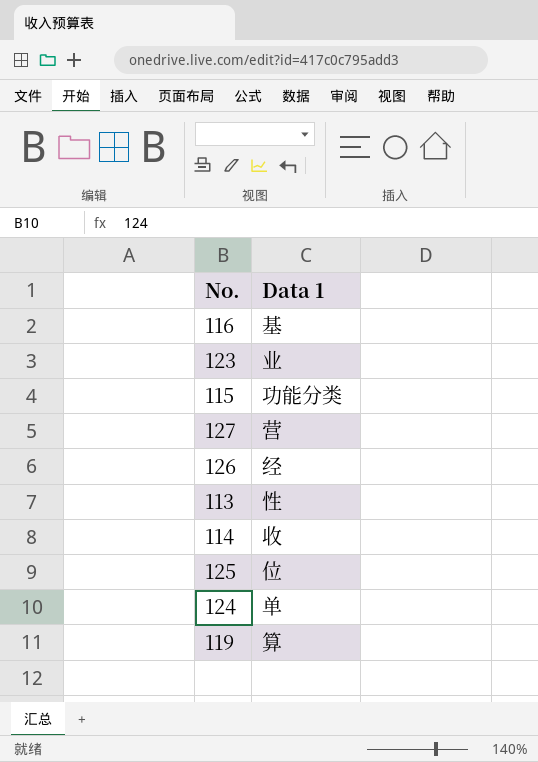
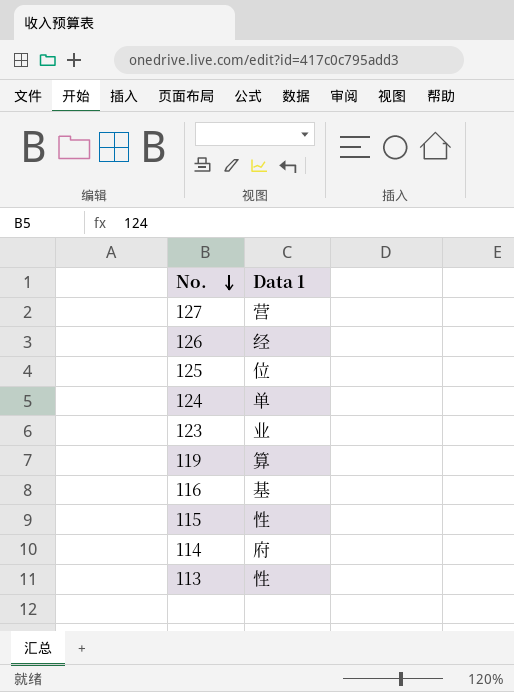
row order: none -> No. descending
115 | Data 1: 功能分类 -> 性
114 | Data 1: 收 -> 府

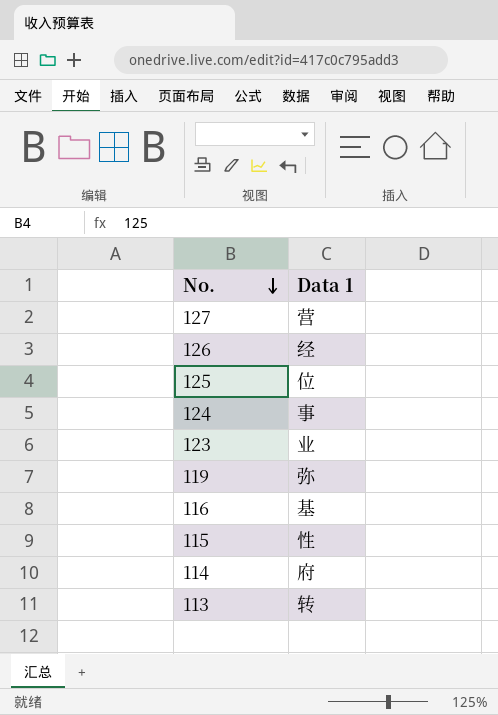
124 | Data 1: 单 -> 事
119 | Data 1: 算 -> 弥
113 | Data 1: 性 -> 转

